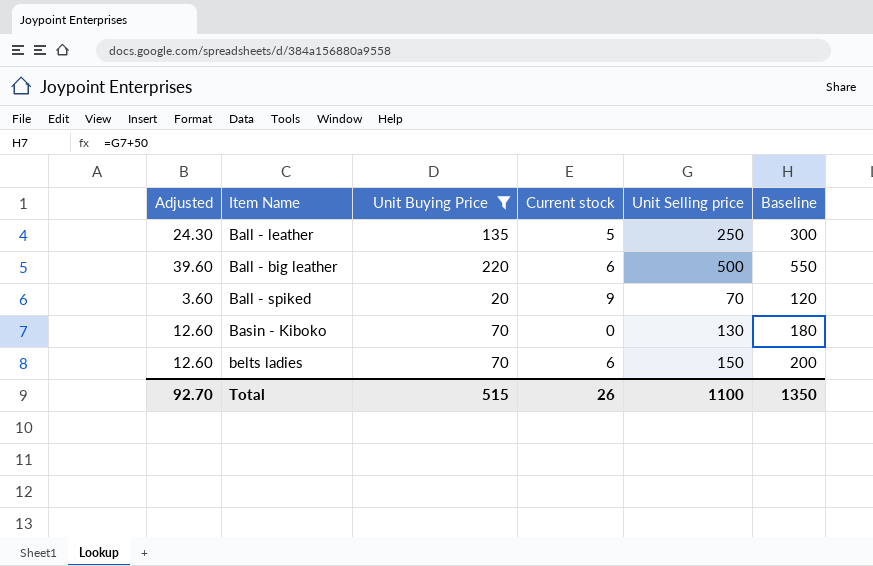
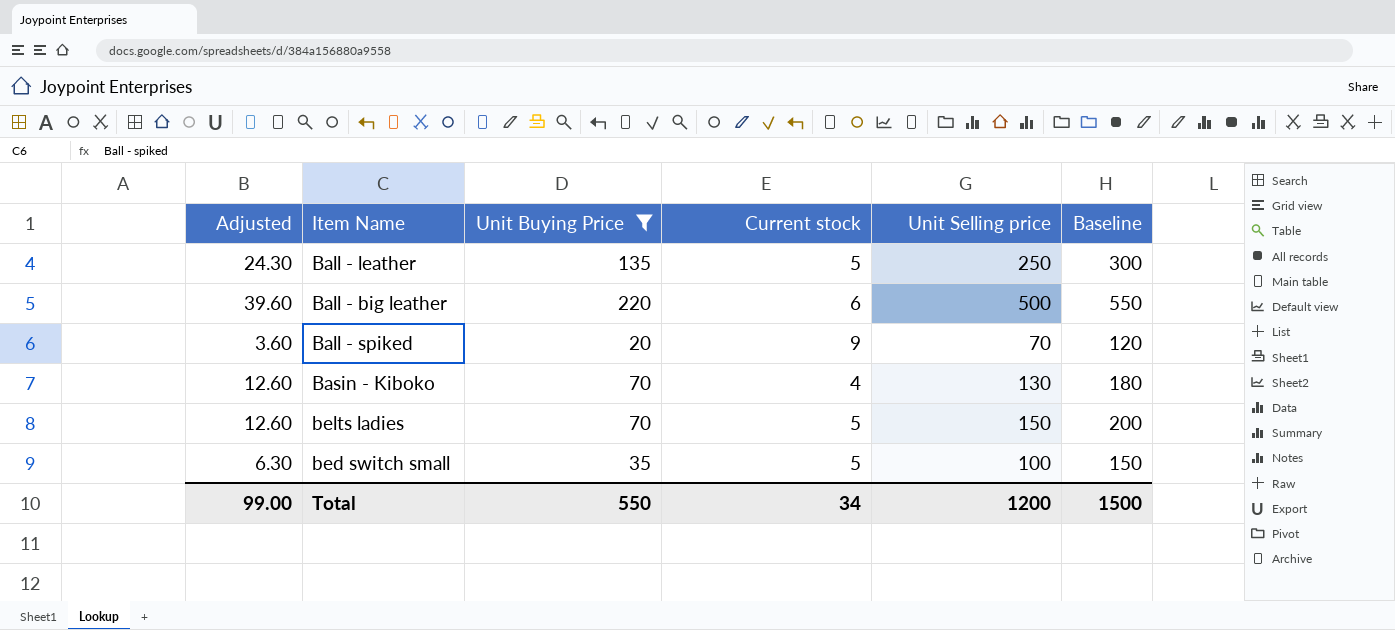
Basin - Kiboko | Current stock: 0 -> 4
belts ladies | Current stock: 6 -> 5
row bed switch small: none -> 6.30 | 35 | 5 | 100 | 150
Total | Adjusted: 92.70 -> 99.00
Total | Unit Buying Price: 515 -> 550
Total | Current stock: 26 -> 34
Total | Unit Selling price: 1100 -> 1200
Total | Baseline: 1350 -> 1500

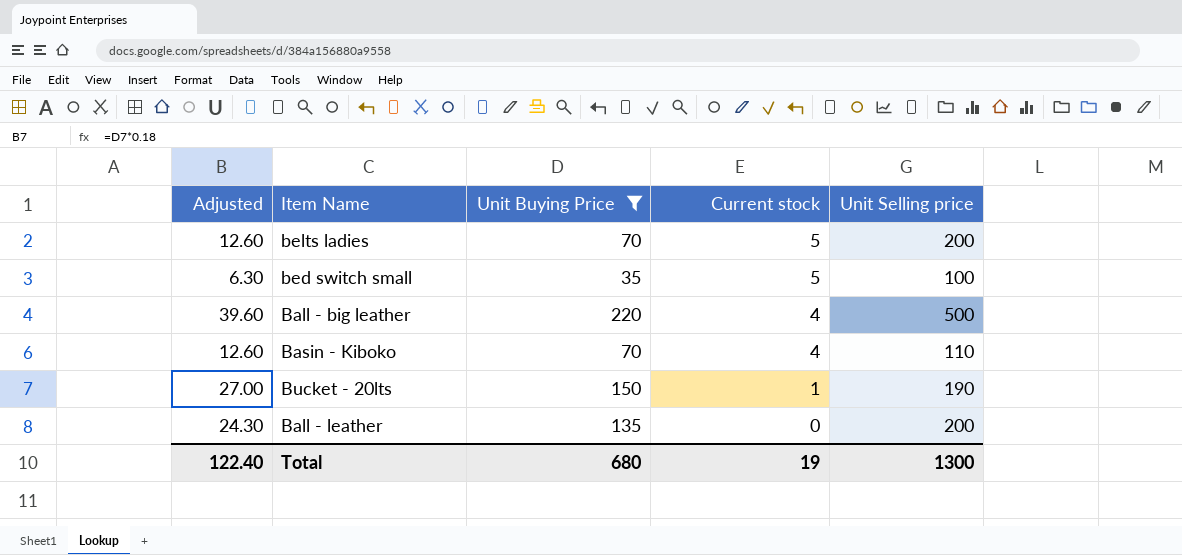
row order: none -> Current stock descending
column Baseline | formula: [Unit Selling price] + 50 -> none
row Ball - spiked: 3.60 | 20 | 9 | 70 | 120 -> none
belts ladies | Unit Selling price: 150 -> 200
Ball - big leather | Current stock: 6 -> 4
Basin - Kiboko | Unit Selling price: 130 -> 110
row Bucket - 20lts: none -> 27.00 | 150 | 1 | 190
Ball - leather | Current stock: 5 -> 0
Ball - leather | Unit Selling price: 250 -> 200
Total | Adjusted: 99.00 -> 122.40
Total | Unit Buying Price: 550 -> 680
Total | Current stock: 34 -> 19
Total | Unit Selling price: 1200 -> 1300

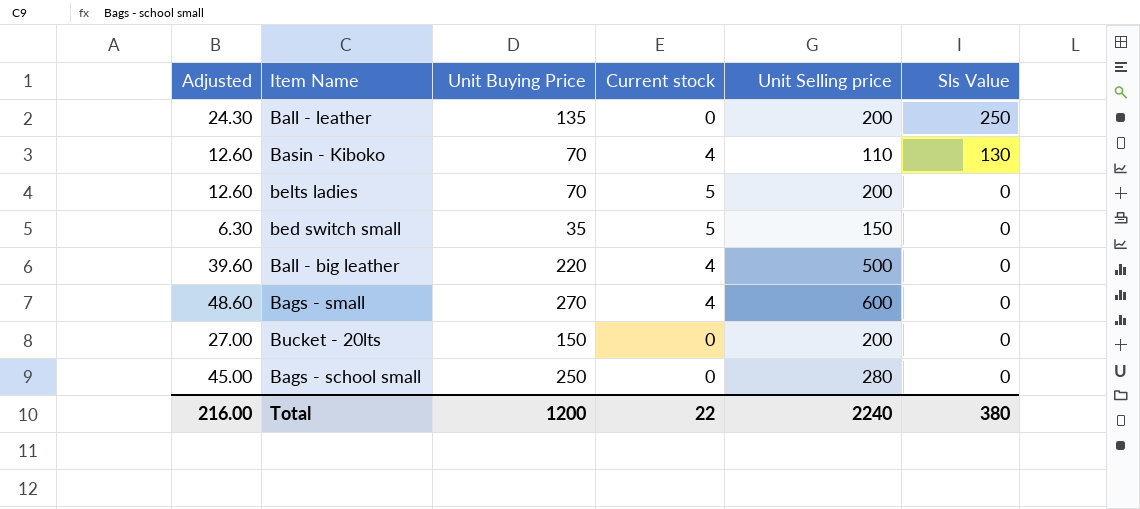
filter: Unit Buying Price <= 220 -> none
row order: Current stock descending -> Sls Value descending
column Sls Value | position: none -> 6
bed switch small | Unit Selling price: 100 -> 150
Bucket - 20lts | Current stock: 1 -> 0
Bucket - 20lts | Unit Selling price: 190 -> 200
Total | Adjusted: 122.40 -> 216.00
Total | Unit Buying Price: 680 -> 1200
Total | Current stock: 19 -> 22
Total | Unit Selling price: 1300 -> 2240

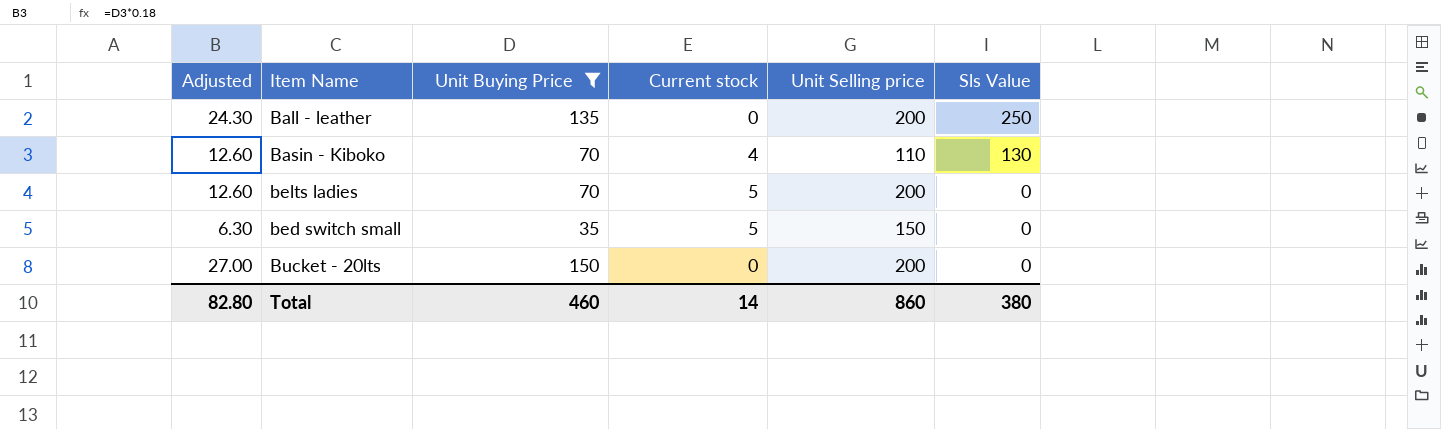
filter: none -> Unit Buying Price <= 150
Total | Adjusted: 216.00 -> 82.80
Total | Unit Buying Price: 1200 -> 460
Total | Current stock: 22 -> 14
Total | Unit Selling price: 2240 -> 860

